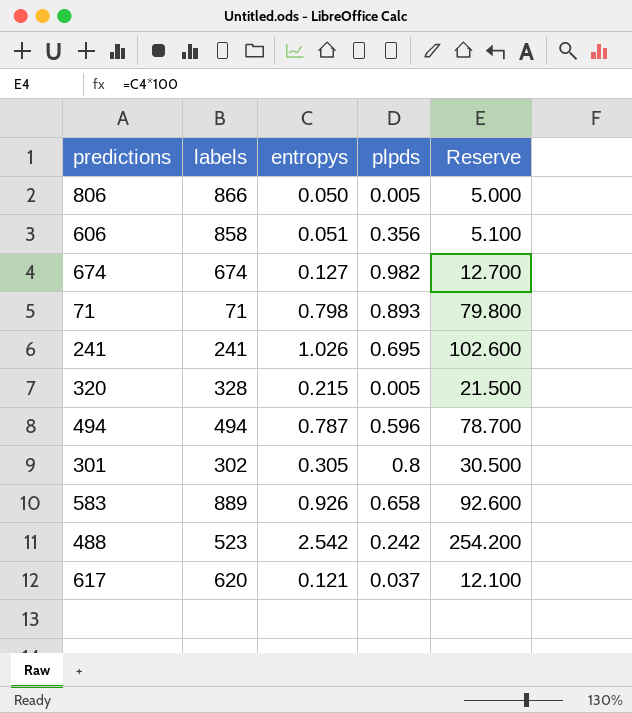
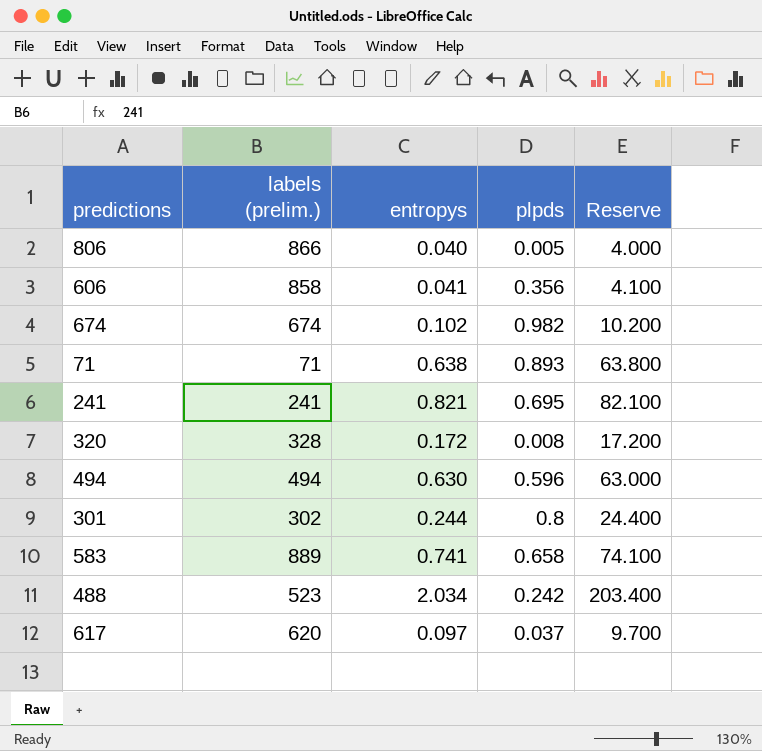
column name: labels -> labels (prelim.)
806 | entropys: 0.050 -> 0.040
806 | Reserve: 5.000 -> 4.000
606 | entropys: 0.051 -> 0.041
606 | Reserve: 5.100 -> 4.100
674 | entropys: 0.127 -> 0.102
674 | Reserve: 12.700 -> 10.200
71 | entropys: 0.798 -> 0.638
71 | Reserve: 79.800 -> 63.800
241 | entropys: 1.026 -> 0.821
241 | Reserve: 102.600 -> 82.100
320 | entropys: 0.215 -> 0.172
320 | plpds: 0.005 -> 0.008
320 | Reserve: 21.500 -> 17.200
494 | entropys: 0.787 -> 0.630
494 | Reserve: 78.700 -> 63.000
301 | entropys: 0.305 -> 0.244
301 | Reserve: 30.500 -> 24.400
583 | entropys: 0.926 -> 0.741
583 | Reserve: 92.600 -> 74.100
488 | entropys: 2.542 -> 2.034
488 | Reserve: 254.200 -> 203.400
617 | entropys: 0.121 -> 0.097
617 | Reserve: 12.100 -> 9.700

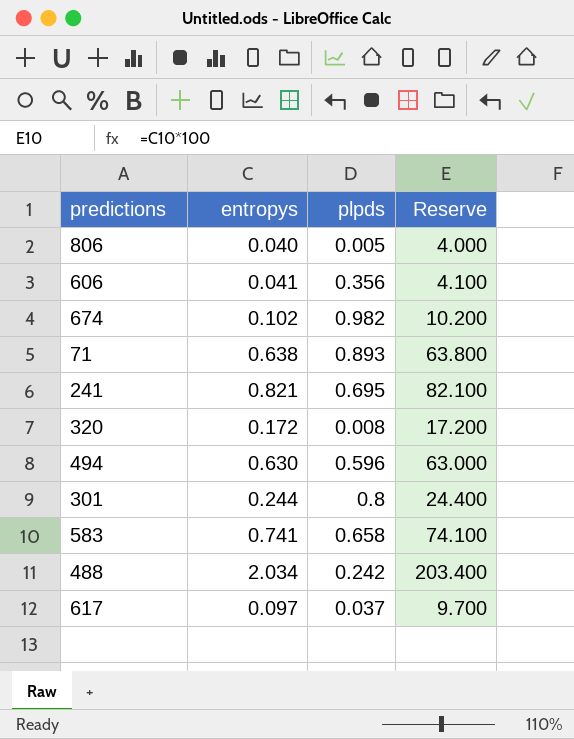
column labels (prelim.) | position: 2 -> none

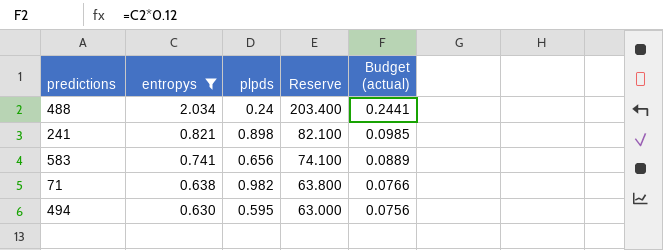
filter: none -> entropys >= 0.630
row order: none -> entropys descending
column Budget (actual) | formula: none -> [entropys] * 0.12
488 | plpds: 0.242 -> 0.24
241 | plpds: 0.695 -> 0.898
583 | plpds: 0.658 -> 0.656
71 | plpds: 0.893 -> 0.982
494 | plpds: 0.596 -> 0.595

